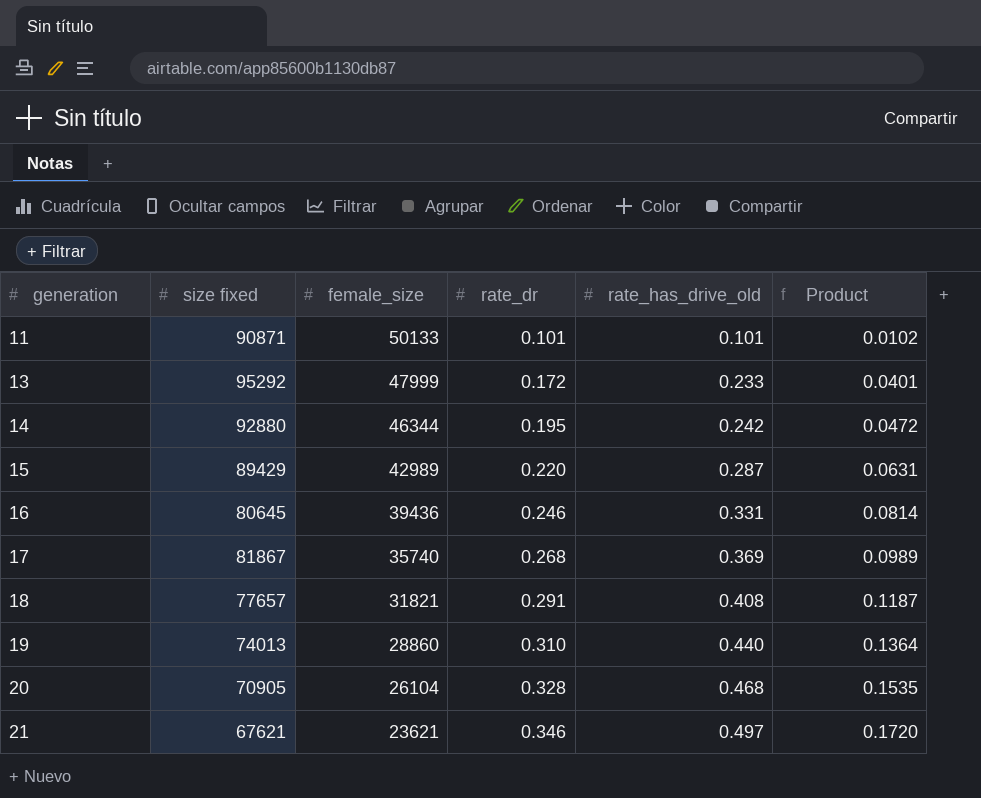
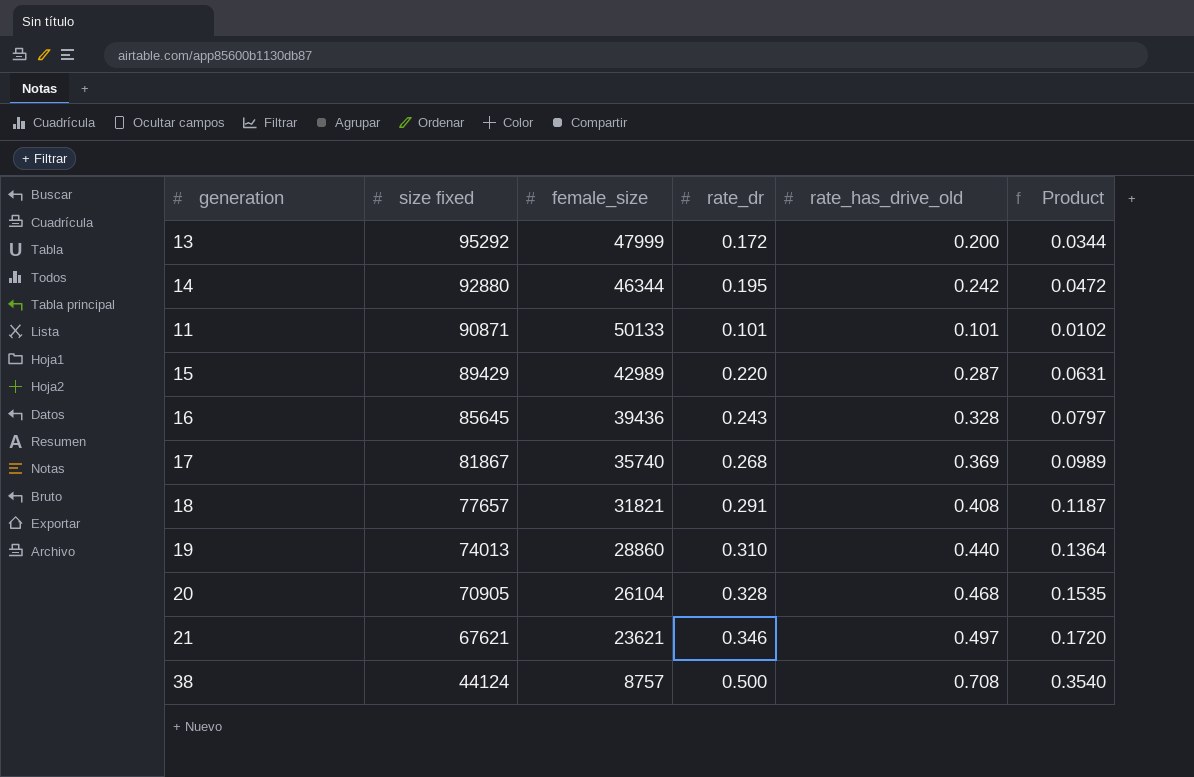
row order: generation ascending -> size fixed descending
13 | rate_has_drive_old: 0.233 -> 0.200
13 | Product: 0.0401 -> 0.0344
16 | size fixed: 80645 -> 85645
16 | rate_dr: 0.246 -> 0.243
16 | rate_has_drive_old: 0.331 -> 0.328
16 | Product: 0.0814 -> 0.0797
row 38: none -> 44124 | 8757 | 0.500 | 0.708 | 0.3540

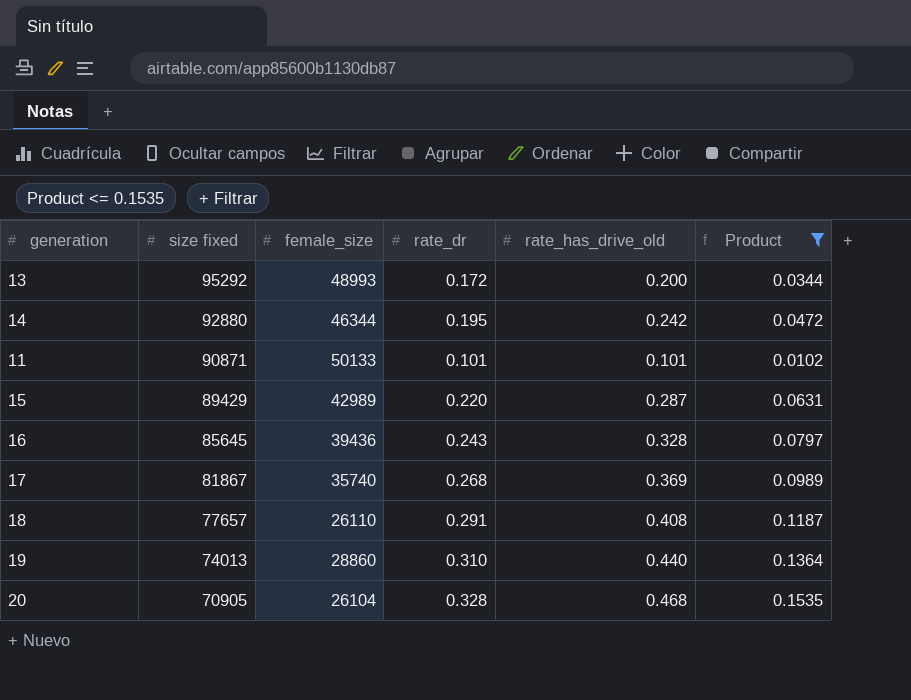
filter: none -> Product <= 0.1535
13 | female_size: 47999 -> 48993
18 | female_size: 31821 -> 26110

